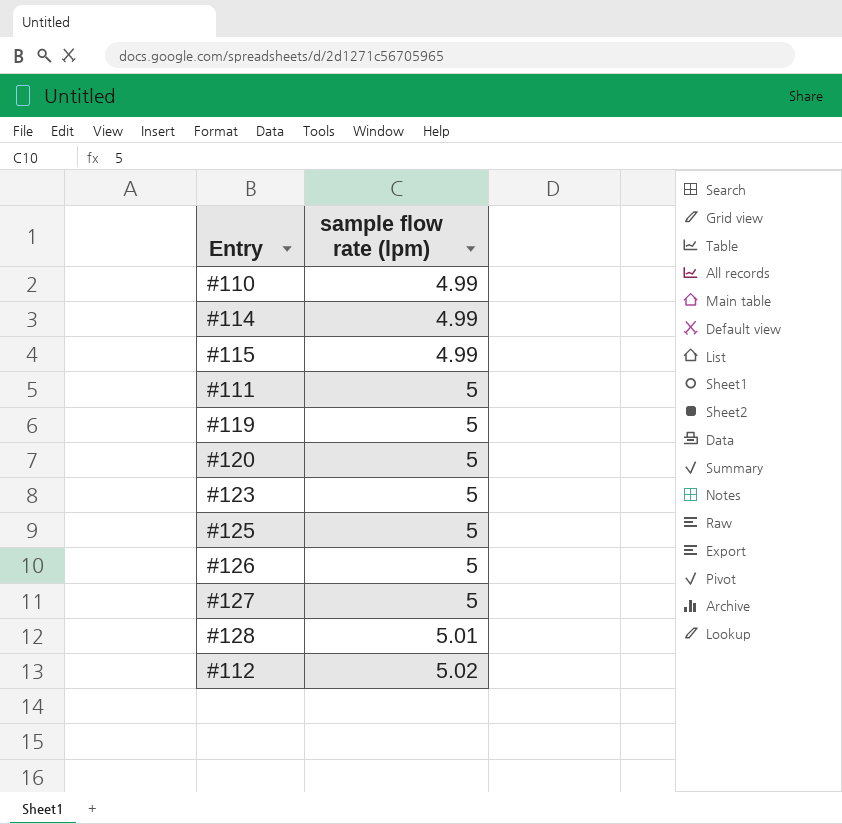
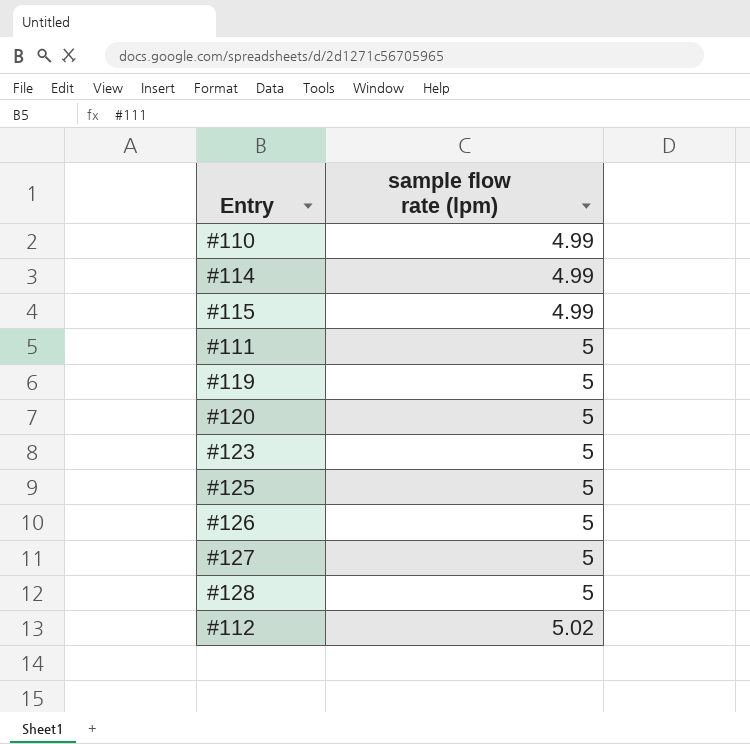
#128 | sample flow rate (lpm): 5.01 -> 5

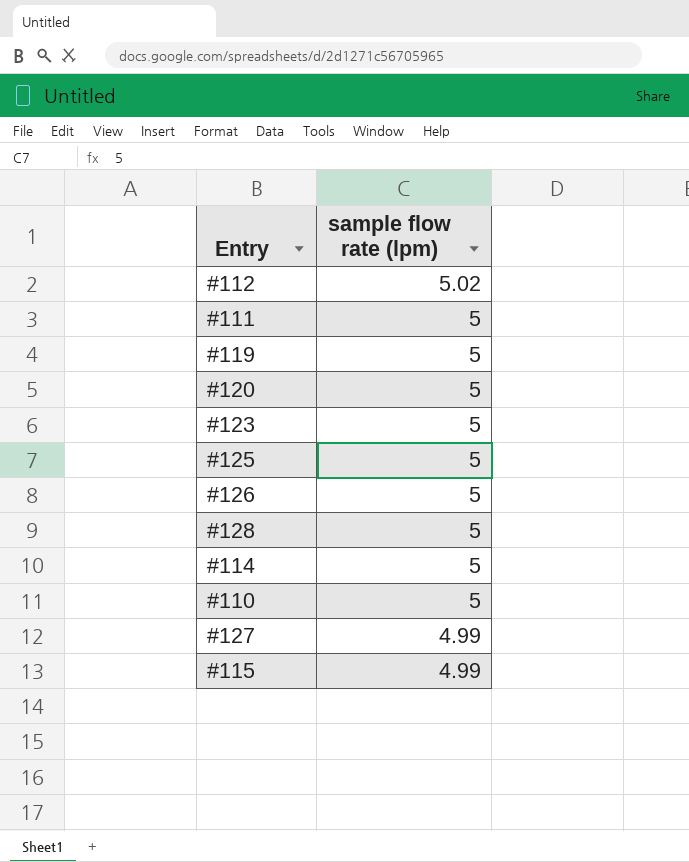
row order: sample flow rate (lpm) ascending -> sample flow rate (lpm) descending
#114 | sample flow rate (lpm): 4.99 -> 5
#110 | sample flow rate (lpm): 4.99 -> 5
#127 | sample flow rate (lpm): 5 -> 4.99

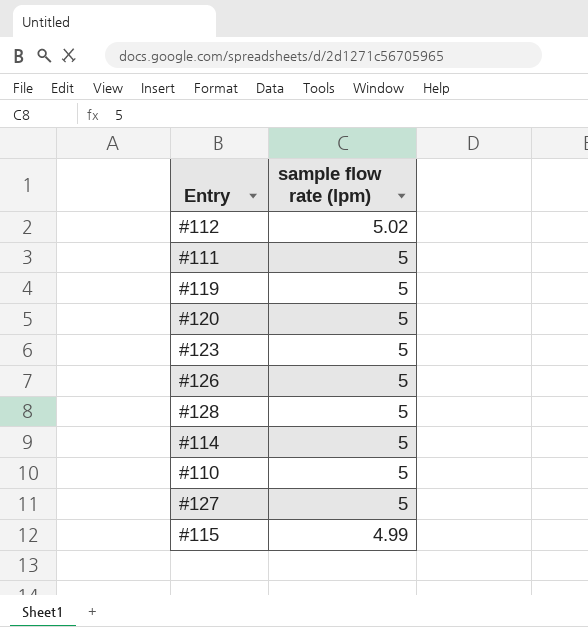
row #125: 5 -> none
#127 | sample flow rate (lpm): 4.99 -> 5

